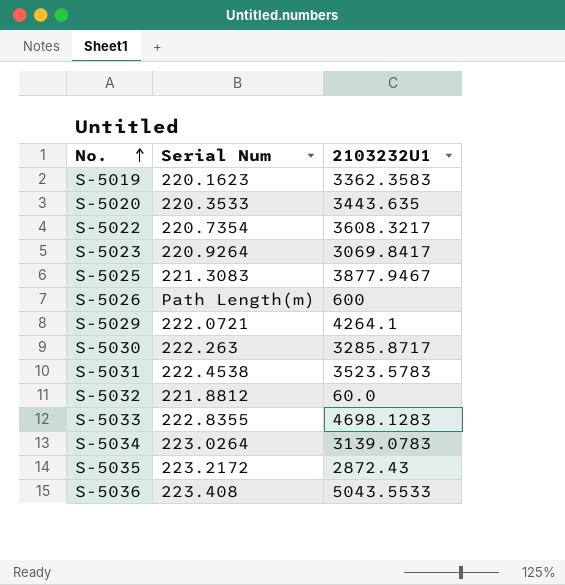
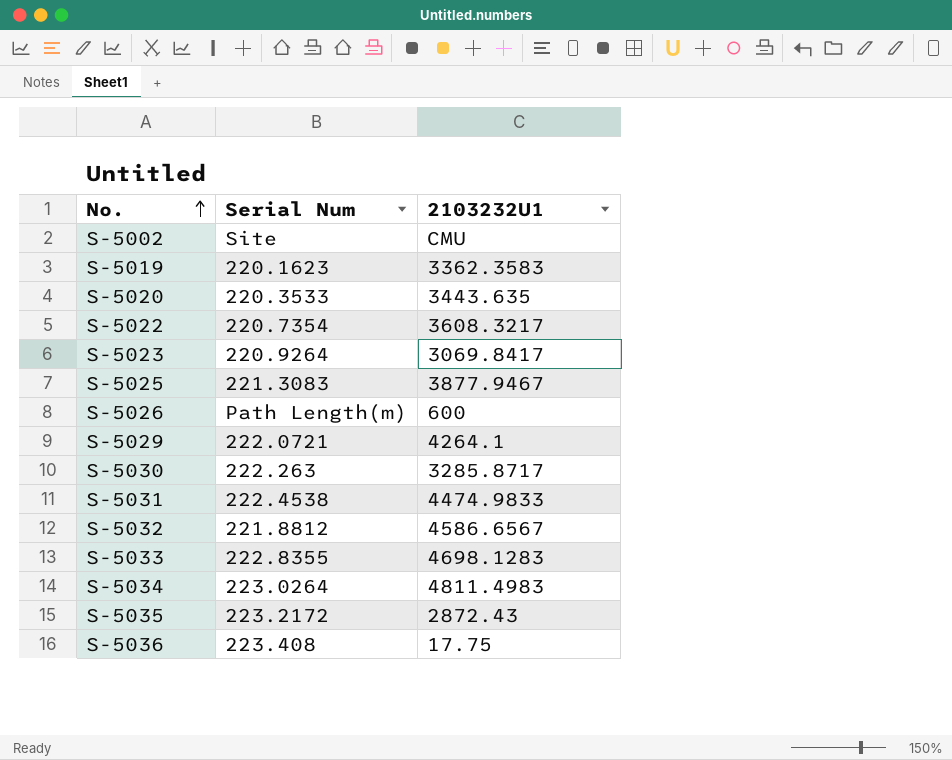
row S-5002: none -> Site | CMU
S-5031 | 2103232U1: 3523.5783 -> 4474.9833
S-5032 | 2103232U1: 60.0 -> 4586.6567
S-5034 | 2103232U1: 3139.0783 -> 4811.4983
S-5036 | 2103232U1: 5043.5533 -> 17.75

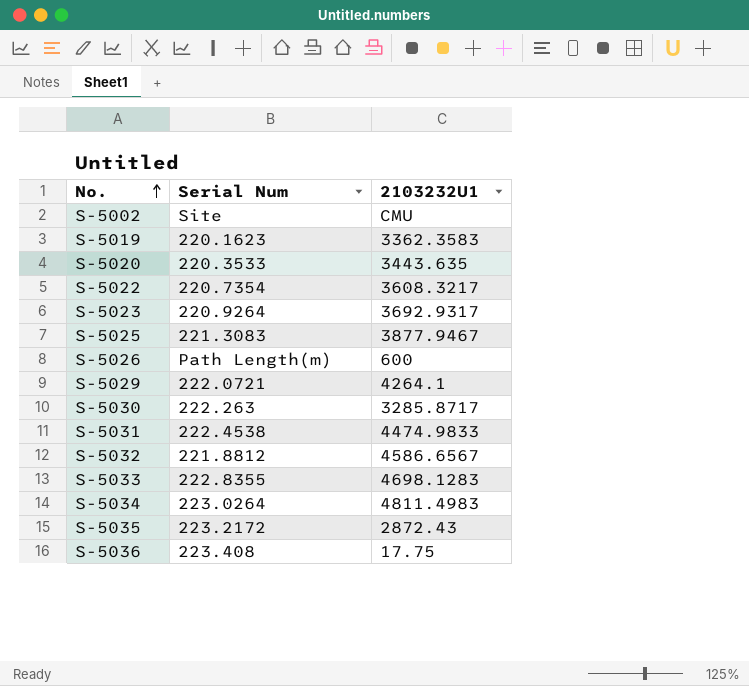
S-5023 | 2103232U1: 3069.8417 -> 3692.9317

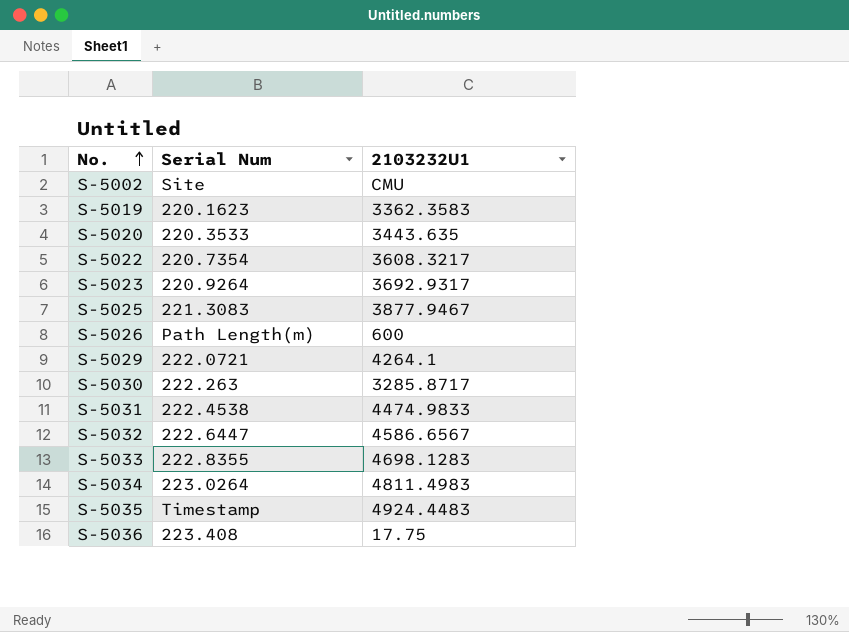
S-5032 | Serial Num: 221.8812 -> 222.6447
S-5035 | Serial Num: 223.2172 -> Timestamp
S-5035 | 2103232U1: 2872.43 -> 4924.4483

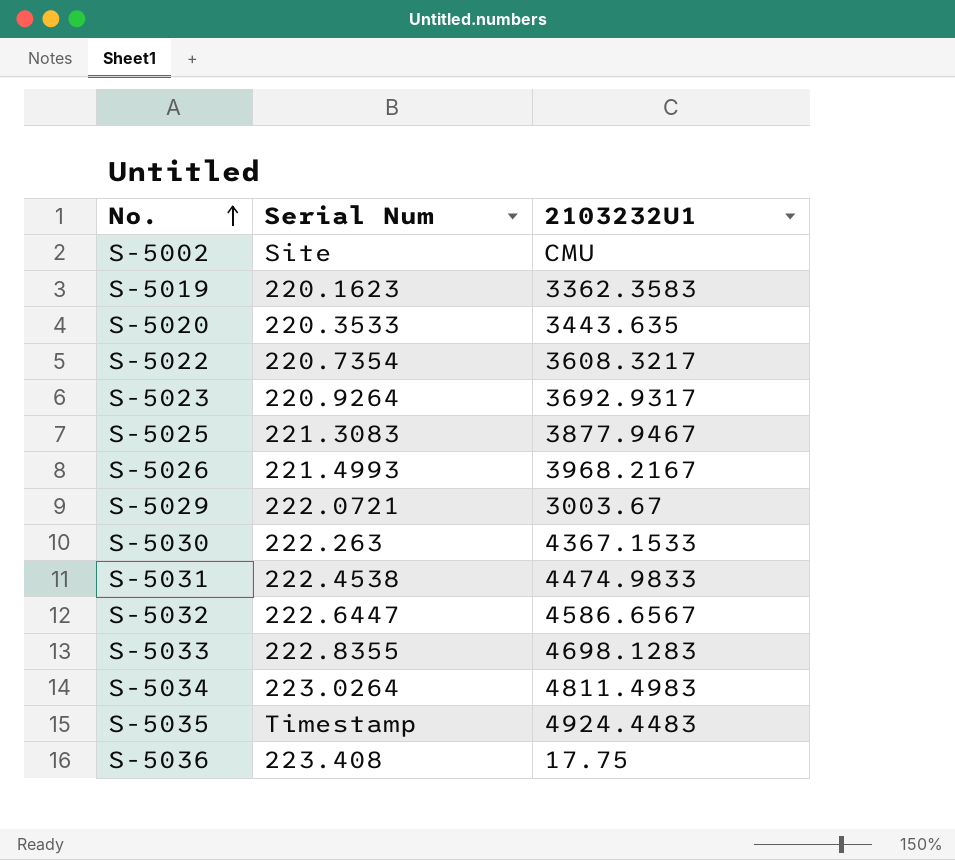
S-5026 | Serial Num: Path Length(m) -> 221.4993
S-5026 | 2103232U1: 600 -> 3968.2167
S-5029 | 2103232U1: 4264.1 -> 3003.67
S-5030 | 2103232U1: 3285.8717 -> 4367.1533

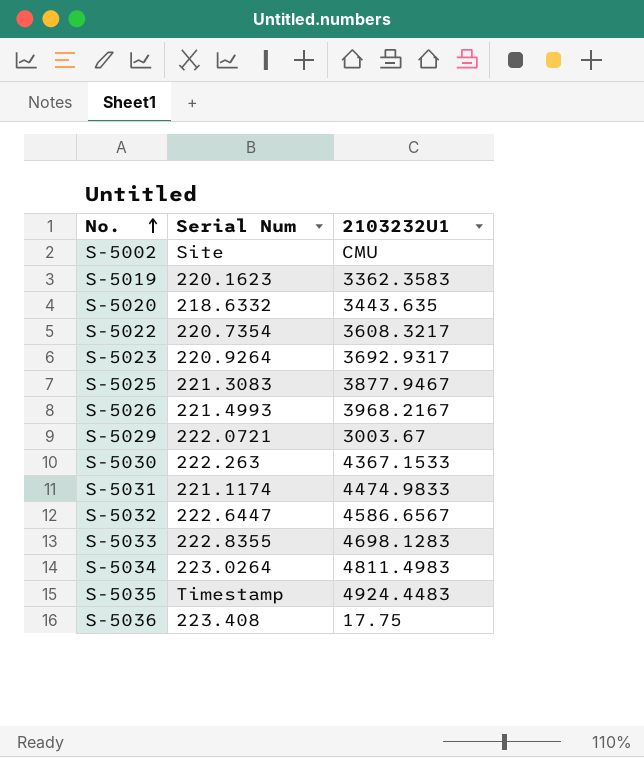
S-5020 | Serial Num: 220.3533 -> 218.6332
S-5031 | Serial Num: 222.4538 -> 221.1174

